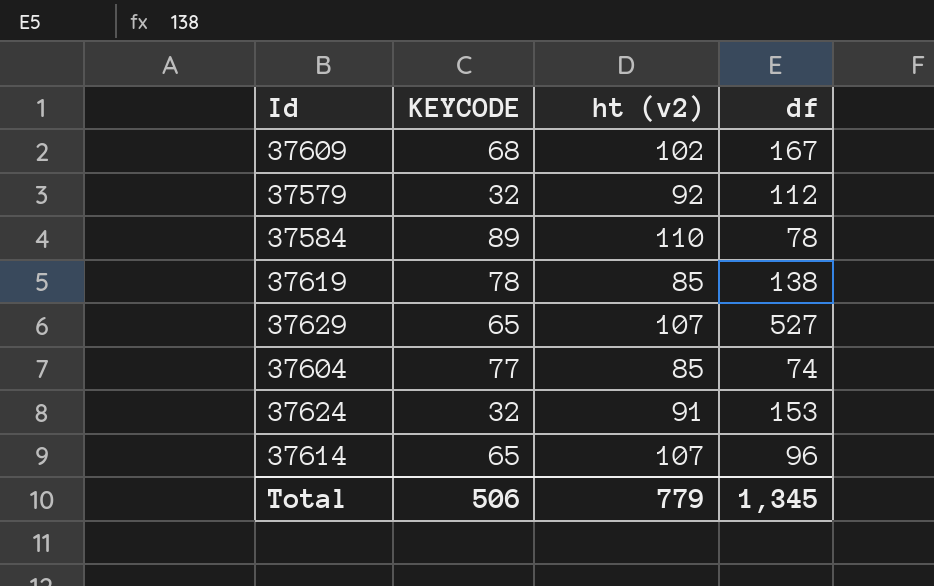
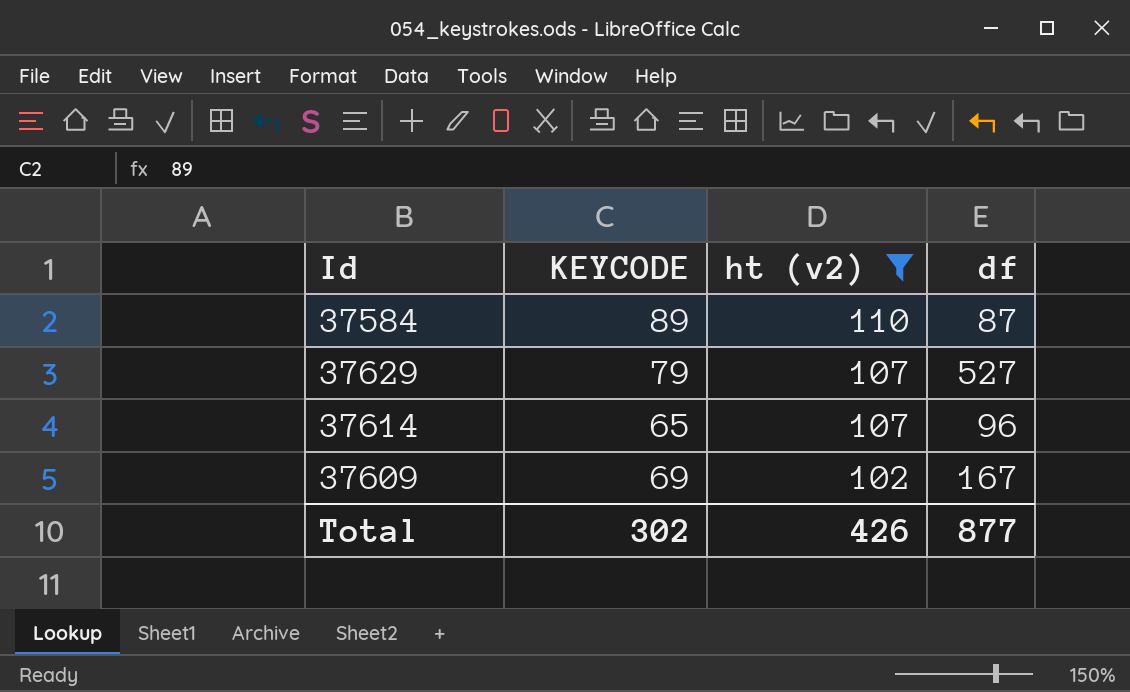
filter: none -> ht (v2) >= 102
row order: none -> ht (v2) descending
37584 | df: 78 -> 87
37629 | KEYCODE: 65 -> 79
37609 | KEYCODE: 68 -> 69
Total | KEYCODE: 506 -> 302
Total | ht (v2): 779 -> 426
Total | df: 1,345 -> 877

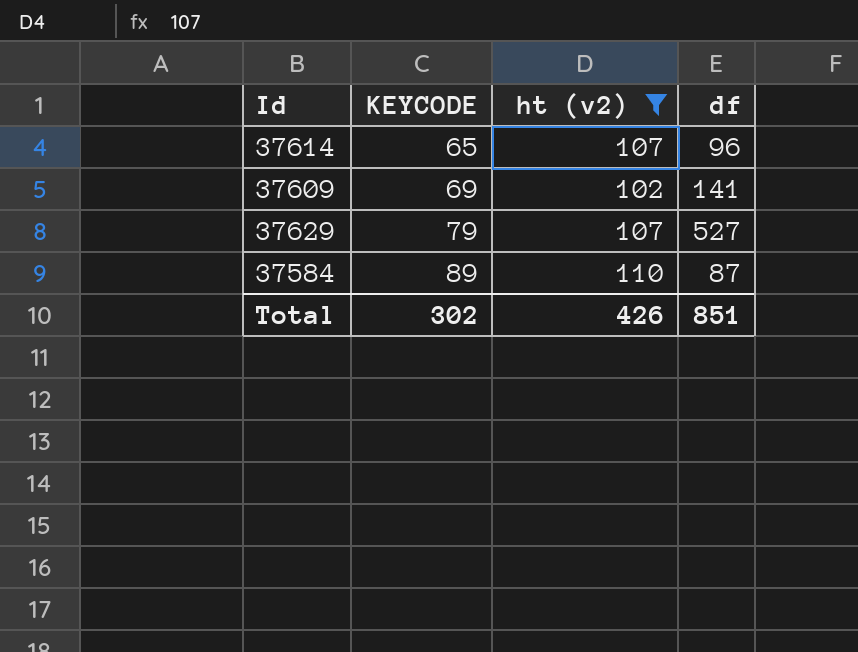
row order: ht (v2) descending -> KEYCODE ascending
37609 | df: 167 -> 141
Total | df: 877 -> 851

